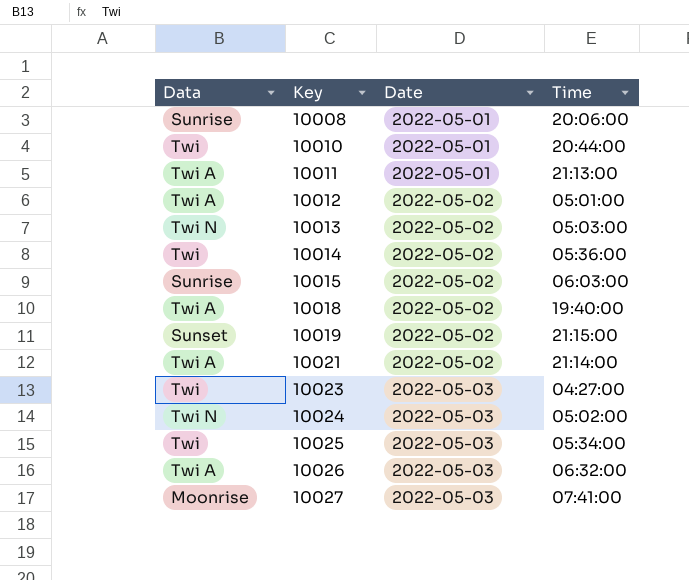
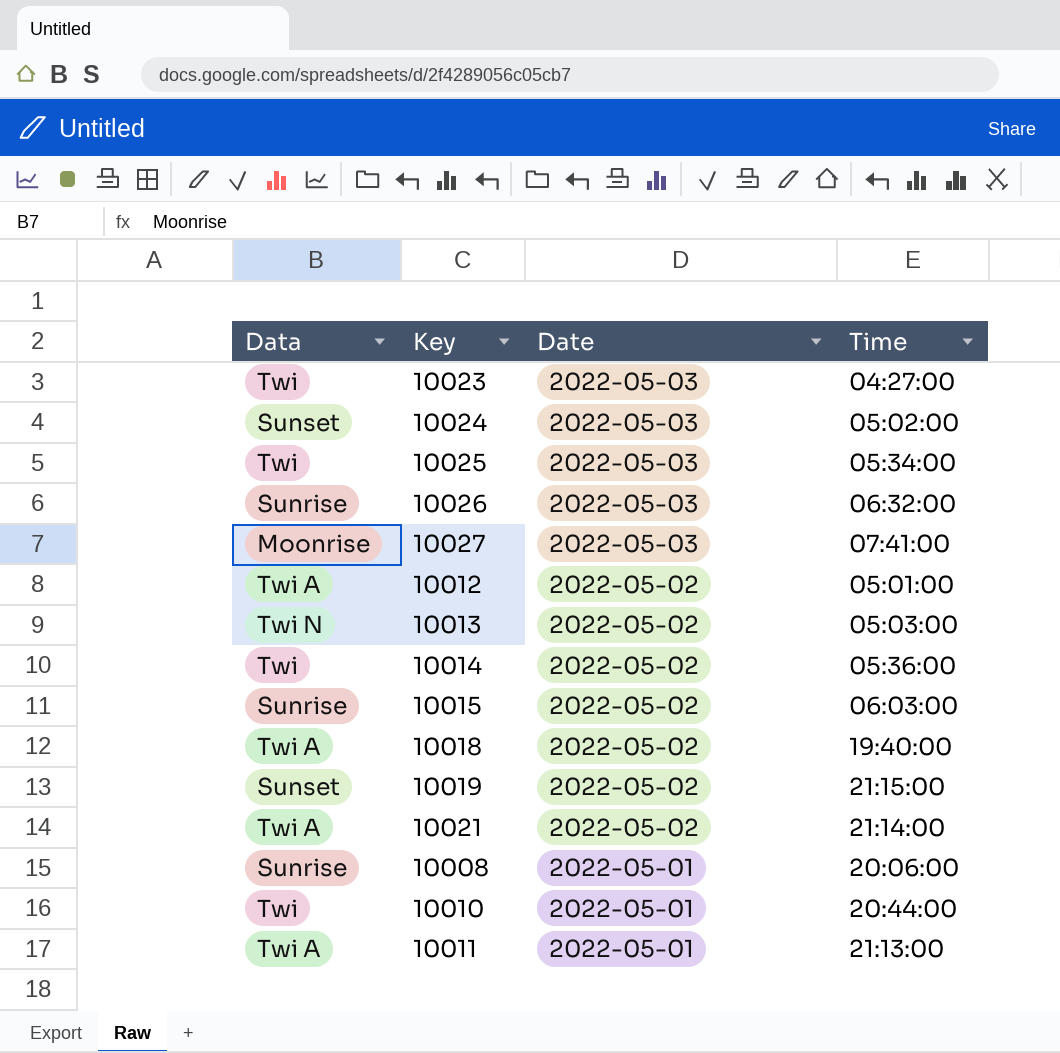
row order: Key ascending -> Date descending
10024 | Data: Twi N -> Sunset
10026 | Data: Twi A -> Sunrise

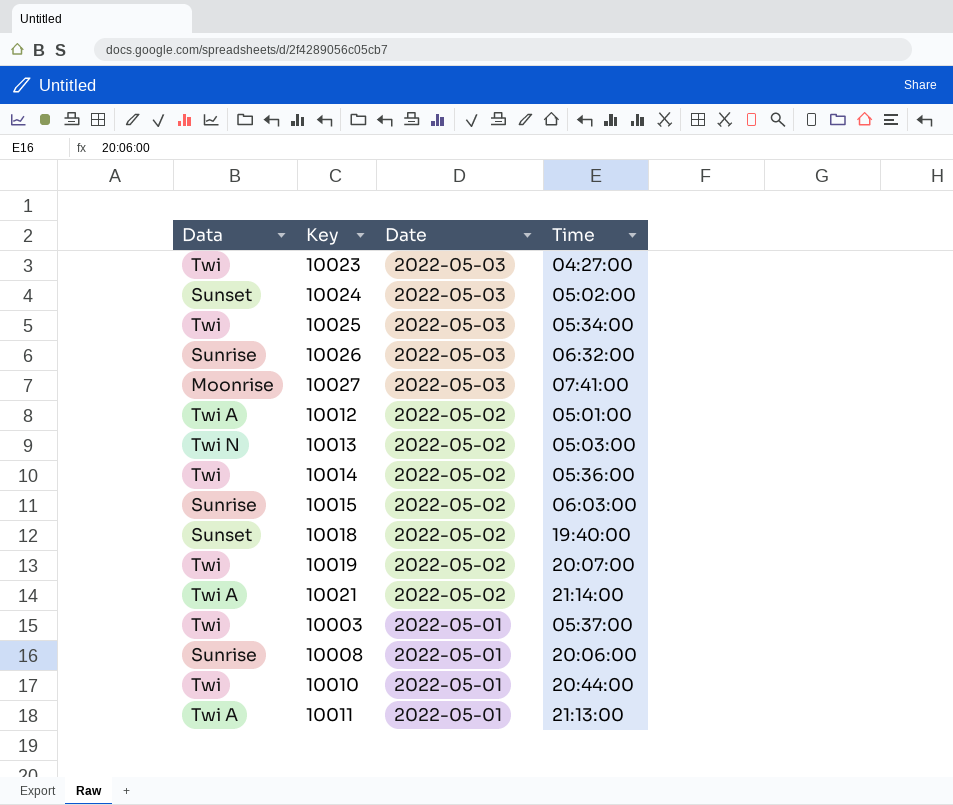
10018 | Data: Twi A -> Sunset
10019 | Data: Sunset -> Twi
10019 | Time: 21:15:00 -> 20:07:00
row 10003: none -> Twi | 2022-05-01 | 05:37:00

